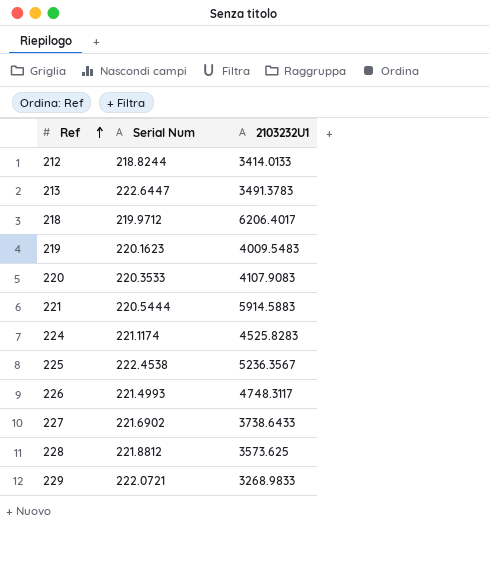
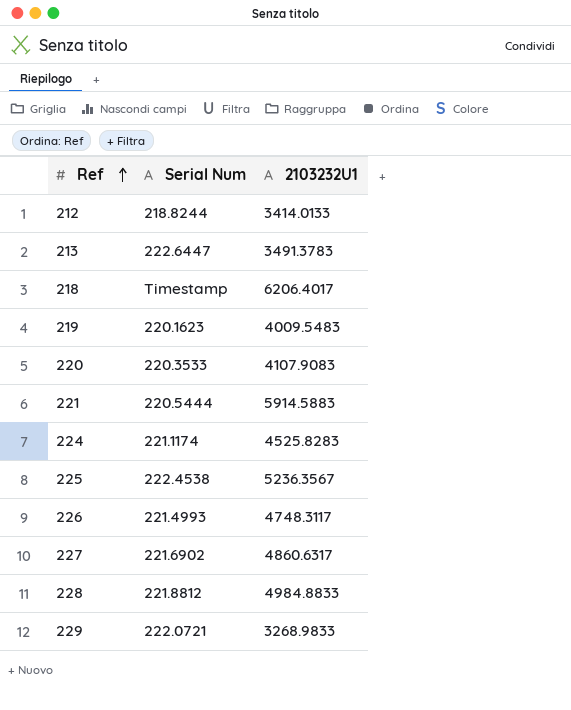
218 | Serial Num: 219.9712 -> Timestamp
227 | 2103232U1: 3738.6433 -> 4860.6317
228 | 2103232U1: 3573.625 -> 4984.8833

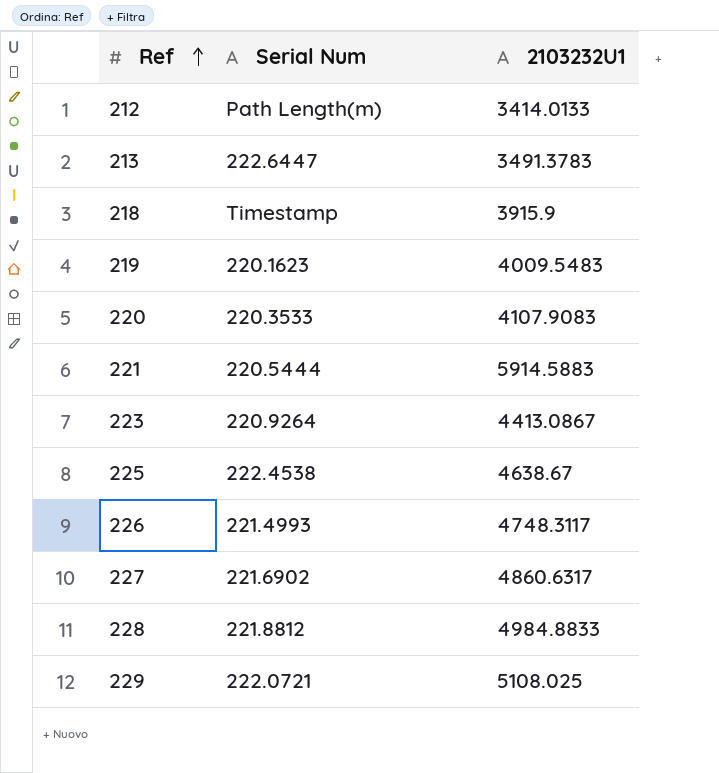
row 224: 221.1174 | 4525.8283 -> none
212 | Serial Num: 218.8244 -> Path Length(m)
218 | 2103232U1: 6206.4017 -> 3915.9
row 223: none -> 220.9264 | 4413.0867
225 | 2103232U1: 5236.3567 -> 4638.67
229 | 2103232U1: 3268.9833 -> 5108.025

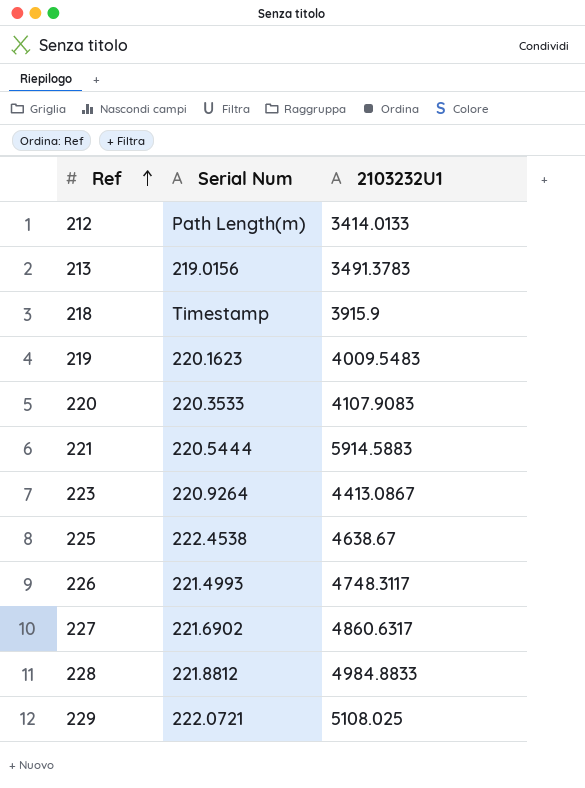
213 | Serial Num: 222.6447 -> 219.0156

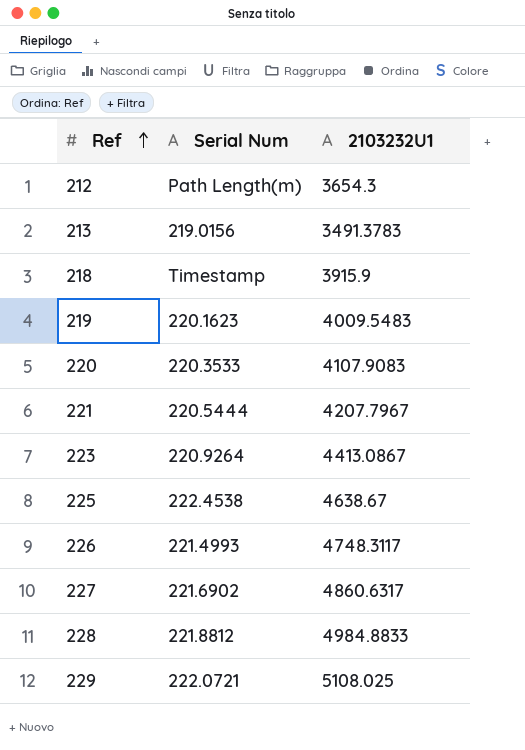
212 | 2103232U1: 3414.0133 -> 3654.3
221 | 2103232U1: 5914.5883 -> 4207.7967

